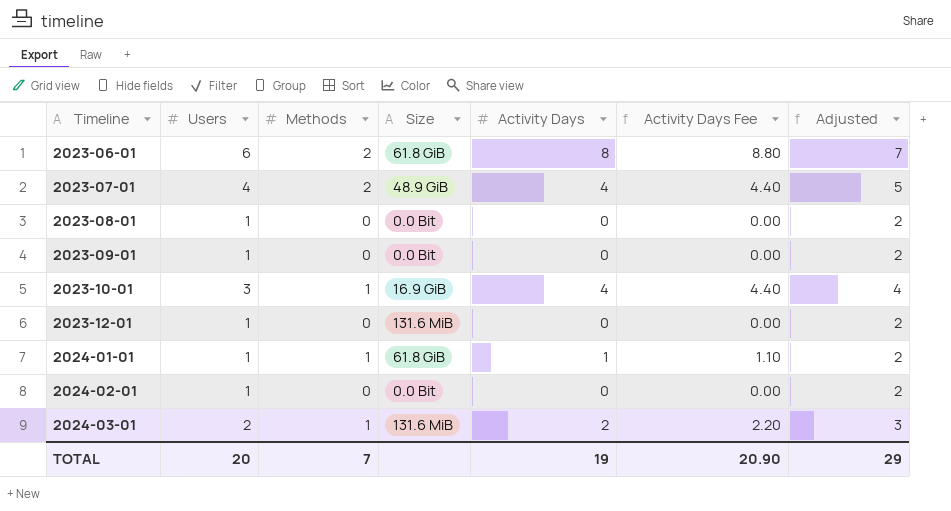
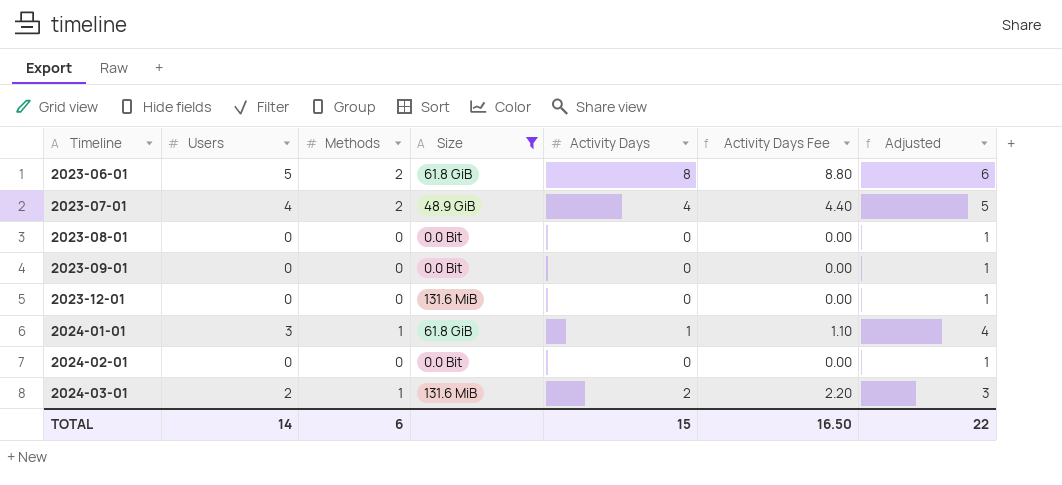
filter: none -> Size != 16.9 GiB
2023-06-01 | Users: 6 -> 5
2023-06-01 | Adjusted: 7 -> 6
2023-08-01 | Users: 1 -> 0
2023-08-01 | Adjusted: 2 -> 1
2023-09-01 | Users: 1 -> 0
2023-09-01 | Adjusted: 2 -> 1
2023-12-01 | Users: 1 -> 0
2023-12-01 | Adjusted: 2 -> 1
2024-01-01 | Users: 1 -> 3
2024-01-01 | Adjusted: 2 -> 4
2024-02-01 | Users: 1 -> 0
2024-02-01 | Adjusted: 2 -> 1
TOTAL | Users: 20 -> 14
TOTAL | Methods: 7 -> 6
TOTAL | Activity Days: 19 -> 15
TOTAL | Activity Days Fee: 20.90 -> 16.50
TOTAL | Adjusted: 29 -> 22

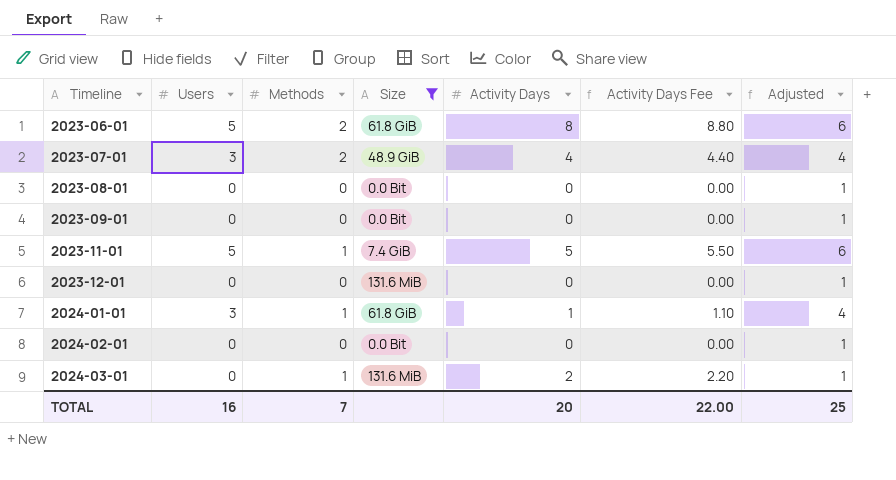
2023-07-01 | Users: 4 -> 3
2023-07-01 | Adjusted: 5 -> 4
row 2023-11-01: none -> 5 | 1 | 7.4 GiB | 5 | 5.50 | 6
2024-03-01 | Users: 2 -> 0
2024-03-01 | Adjusted: 3 -> 1
TOTAL | Users: 14 -> 16
TOTAL | Methods: 6 -> 7
TOTAL | Activity Days: 15 -> 20
TOTAL | Activity Days Fee: 16.50 -> 22.00
TOTAL | Adjusted: 22 -> 25

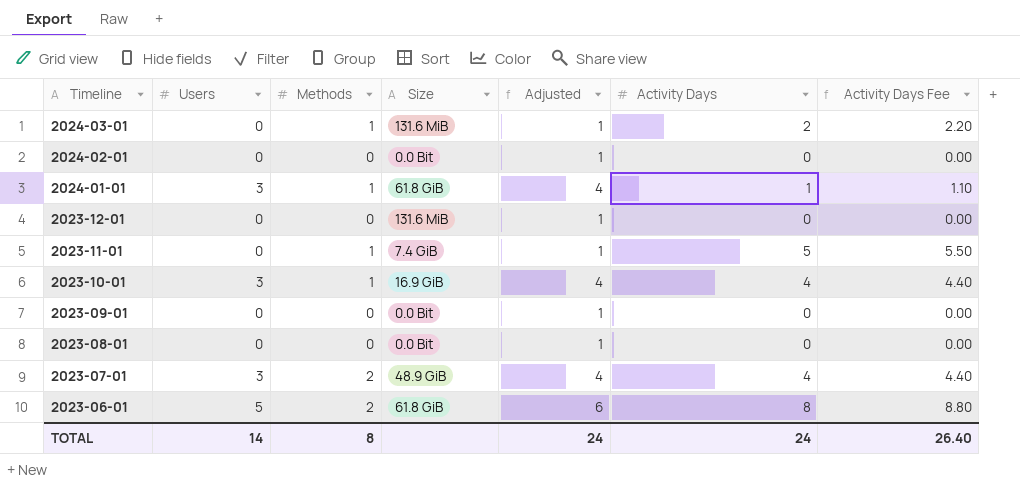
filter: Size != 16.9 GiB -> none
row order: Timeline ascending -> Timeline descending
column Adjusted | position: 7 -> 5
2023-11-01 | Users: 5 -> 0
2023-11-01 | Adjusted: 6 -> 1
TOTAL | Users: 16 -> 14
TOTAL | Methods: 7 -> 8
TOTAL | Adjusted: 25 -> 24
TOTAL | Activity Days: 20 -> 24
TOTAL | Activity Days Fee: 22.00 -> 26.40

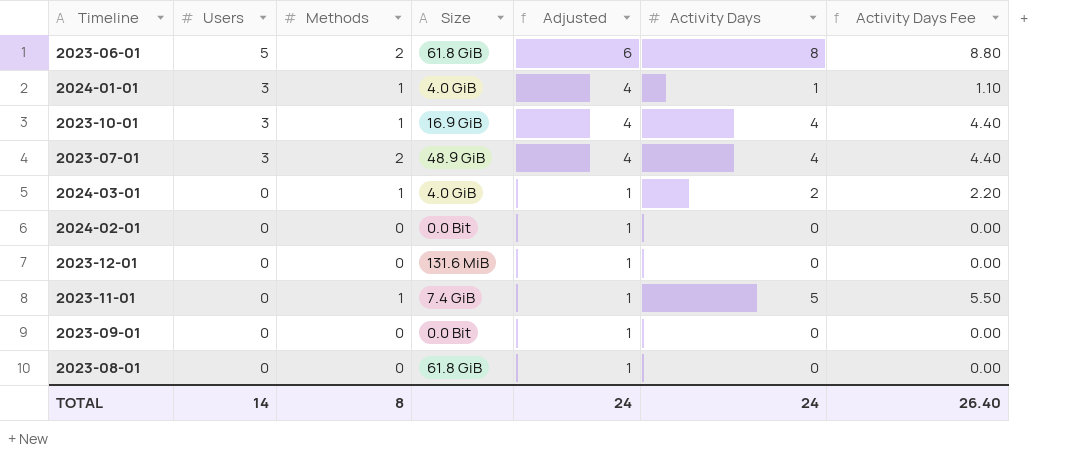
row order: Timeline descending -> Users descending
2024-01-01 | Size: 61.8 GiB -> 4.0 GiB
2024-03-01 | Size: 131.6 MiB -> 4.0 GiB
2023-08-01 | Size: 0.0 Bit -> 61.8 GiB

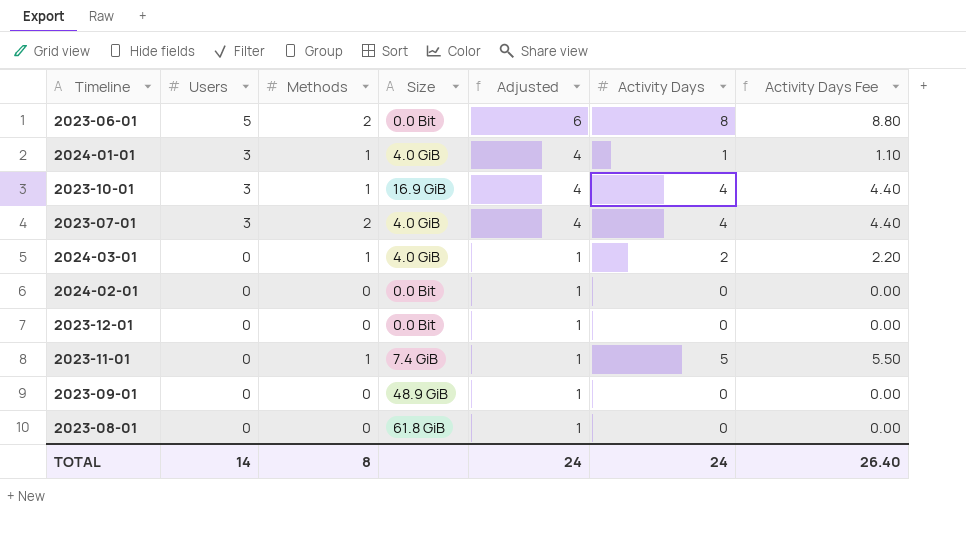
2023-06-01 | Size: 61.8 GiB -> 0.0 Bit
2023-07-01 | Size: 48.9 GiB -> 4.0 GiB
2023-12-01 | Size: 131.6 MiB -> 0.0 Bit
2023-09-01 | Size: 0.0 Bit -> 48.9 GiB

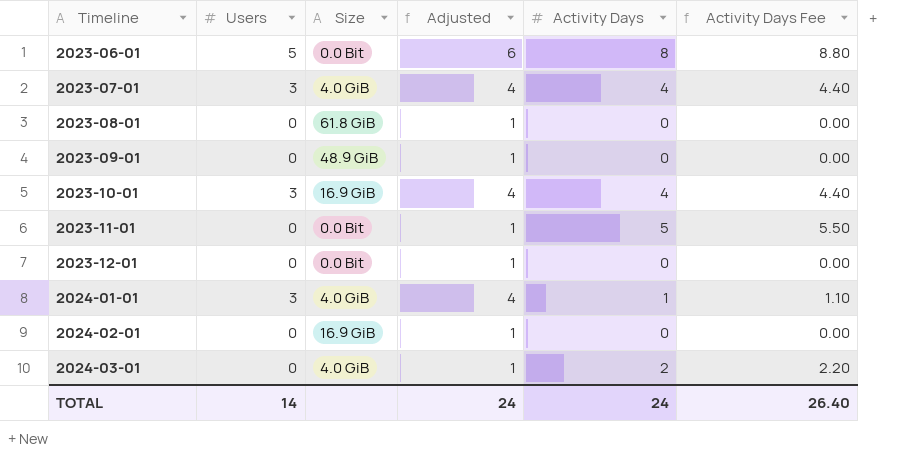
row order: Users descending -> Timeline ascending
column Methods | position: 3 -> none
2023-11-01 | Size: 7.4 GiB -> 0.0 Bit
2024-02-01 | Size: 0.0 Bit -> 16.9 GiB

